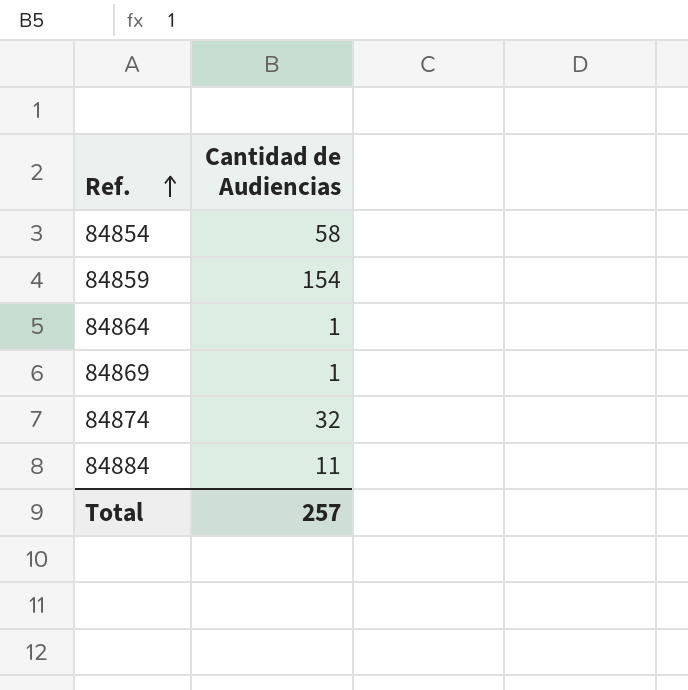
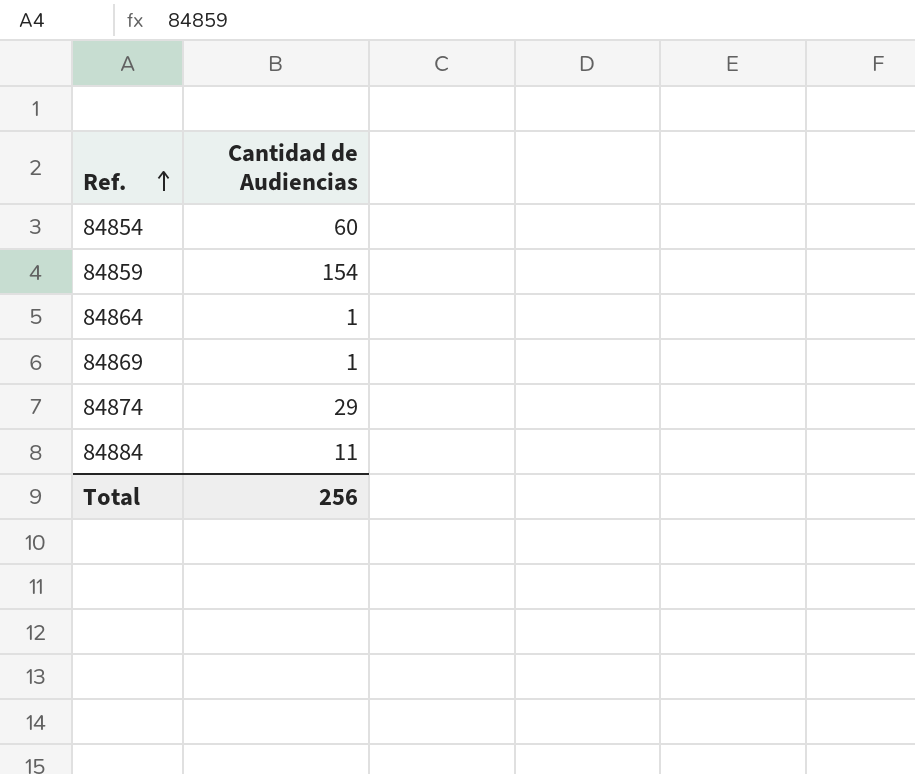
84854 | Cantidad de Audiencias: 58 -> 60
84874 | Cantidad de Audiencias: 32 -> 29
Total | Cantidad de Audiencias: 257 -> 256

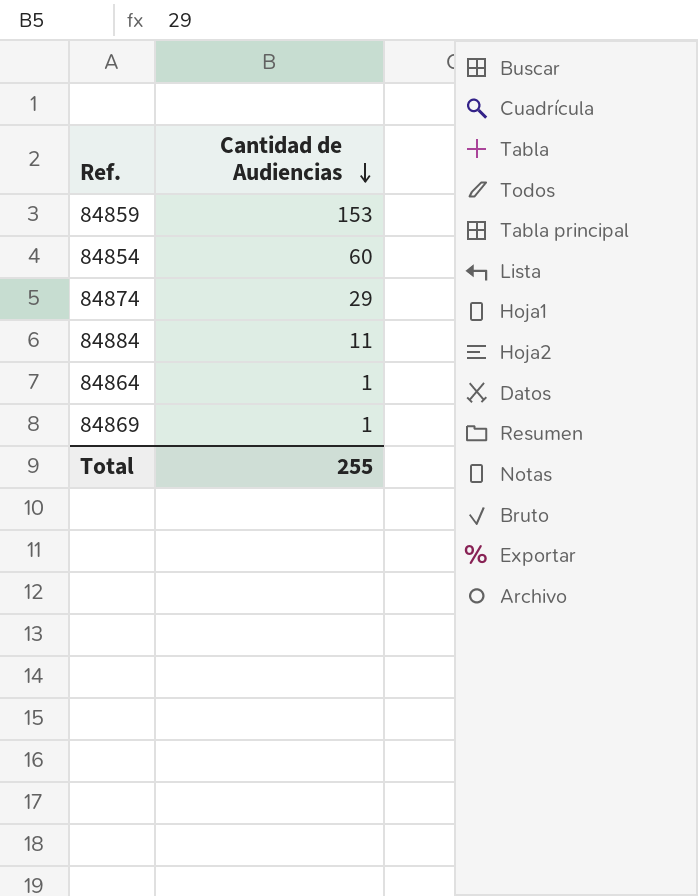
row order: Ref. ascending -> Cantidad de Audiencias descending
84859 | Cantidad de Audiencias: 154 -> 153
Total | Cantidad de Audiencias: 256 -> 255

